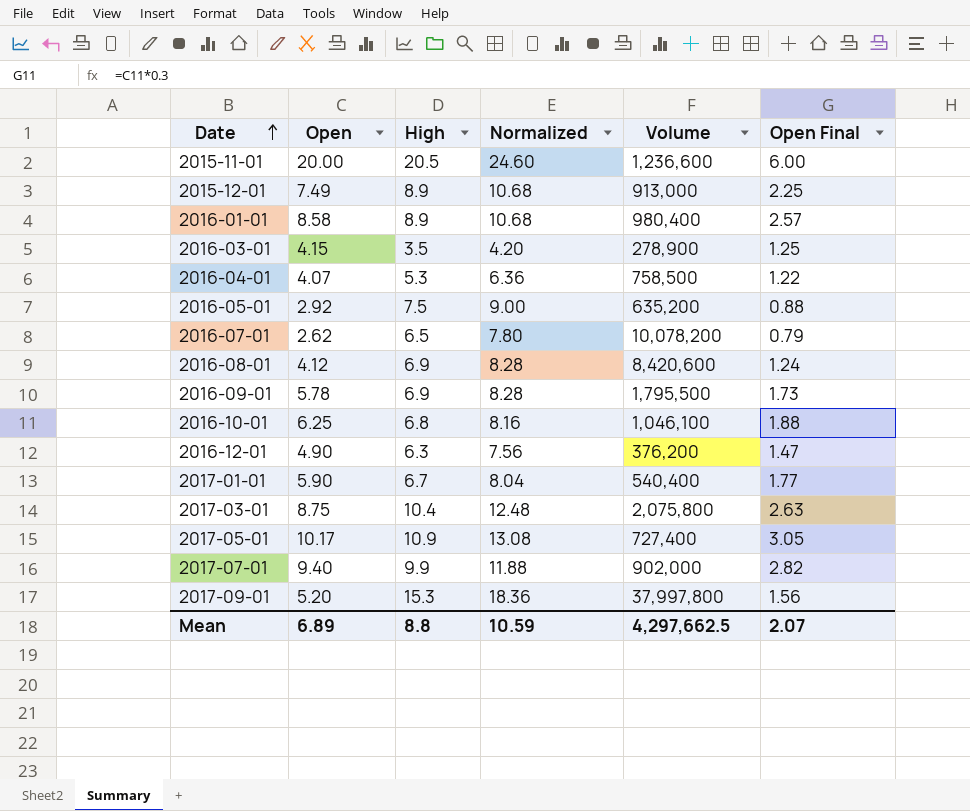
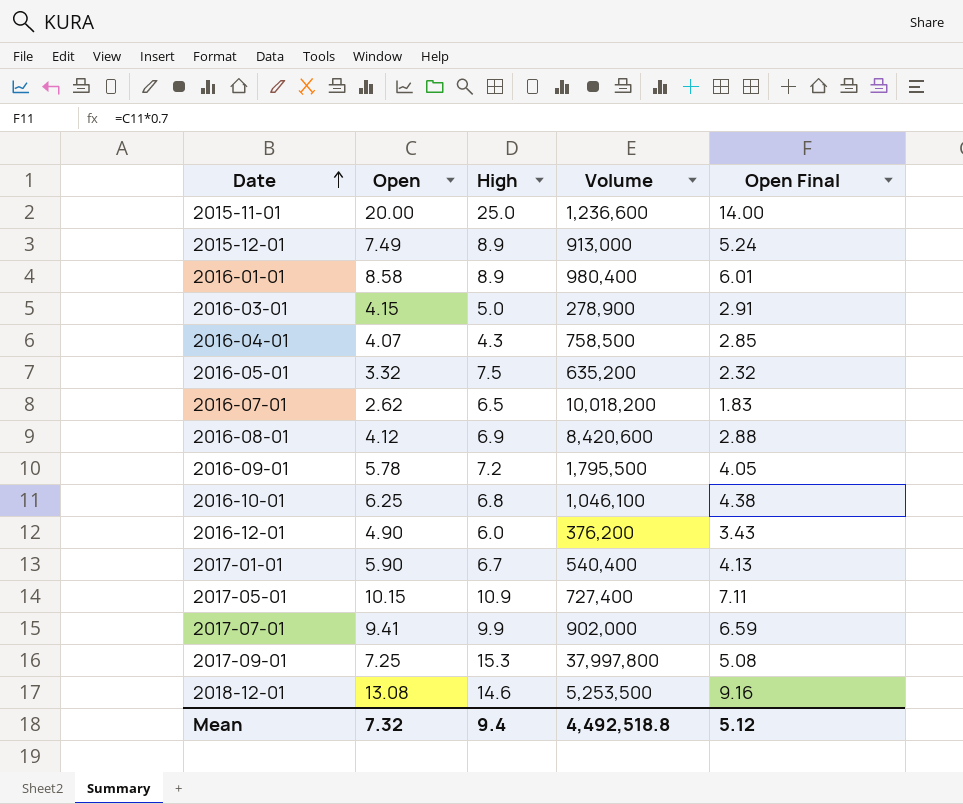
column Normalized | formula: [High] * 1.2 -> none
column Open Final | formula: [Open] * 0.3 -> [Open] * 0.7
row 2017-03-01: 8.75 | 10.4 | 12.48 | 2,075,800 | 2.63 -> none
2015-11-01 | High: 20.5 -> 25.0
2016-03-01 | High: 3.5 -> 5.0
2016-04-01 | High: 5.3 -> 4.3
2016-05-01 | Open: 2.92 -> 3.32
2016-07-01 | Volume: 10,078,200 -> 10,018,200
2016-09-01 | High: 6.9 -> 7.2
2016-12-01 | High: 6.3 -> 6.0
2017-05-01 | Open: 10.17 -> 10.15
2017-07-01 | Open: 9.40 -> 9.41
2017-09-01 | Open: 5.20 -> 7.25
row 2018-12-01: none -> 13.08 | 14.6 | 5,253,500 | 9.16
Mean | Open: 6.89 -> 7.32
Mean | High: 8.8 -> 9.4
Mean | Volume: 4,297,662.5 -> 4,492,518.8
Mean | Open Final: 2.07 -> 5.12

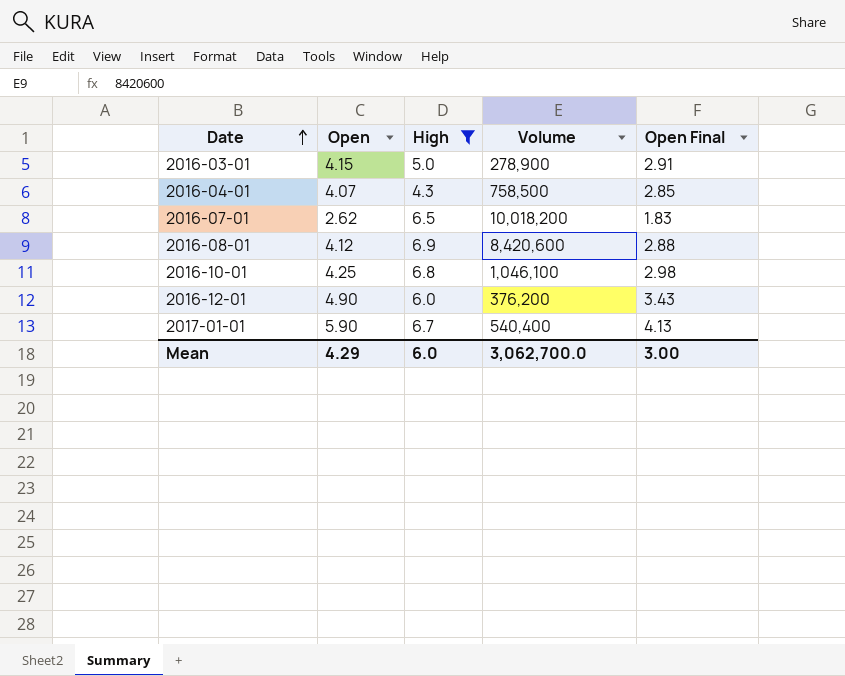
filter: none -> High <= 6.9
2016-10-01 | Open: 6.25 -> 4.25
2016-10-01 | Open Final: 4.38 -> 2.98
Mean | Open: 7.32 -> 4.29
Mean | High: 9.4 -> 6.0
Mean | Volume: 4,492,518.8 -> 3,062,700.0
Mean | Open Final: 5.12 -> 3.00

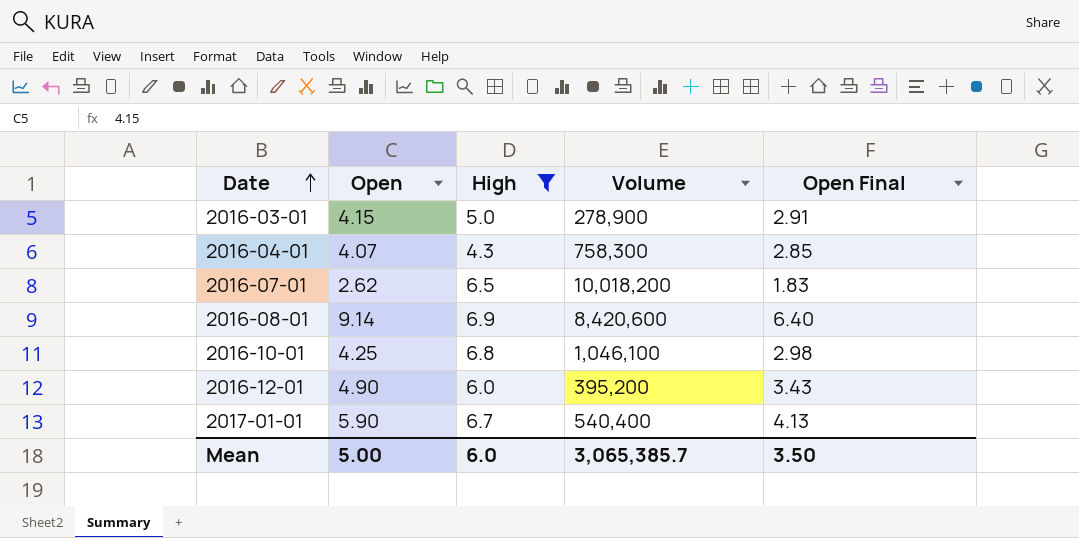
2016-04-01 | Volume: 758,500 -> 758,300
2016-08-01 | Open: 4.12 -> 9.14
2016-08-01 | Open Final: 2.88 -> 6.40
2016-12-01 | Volume: 376,200 -> 395,200
Mean | Open: 4.29 -> 5.00
Mean | Volume: 3,062,700.0 -> 3,065,385.7
Mean | Open Final: 3.00 -> 3.50

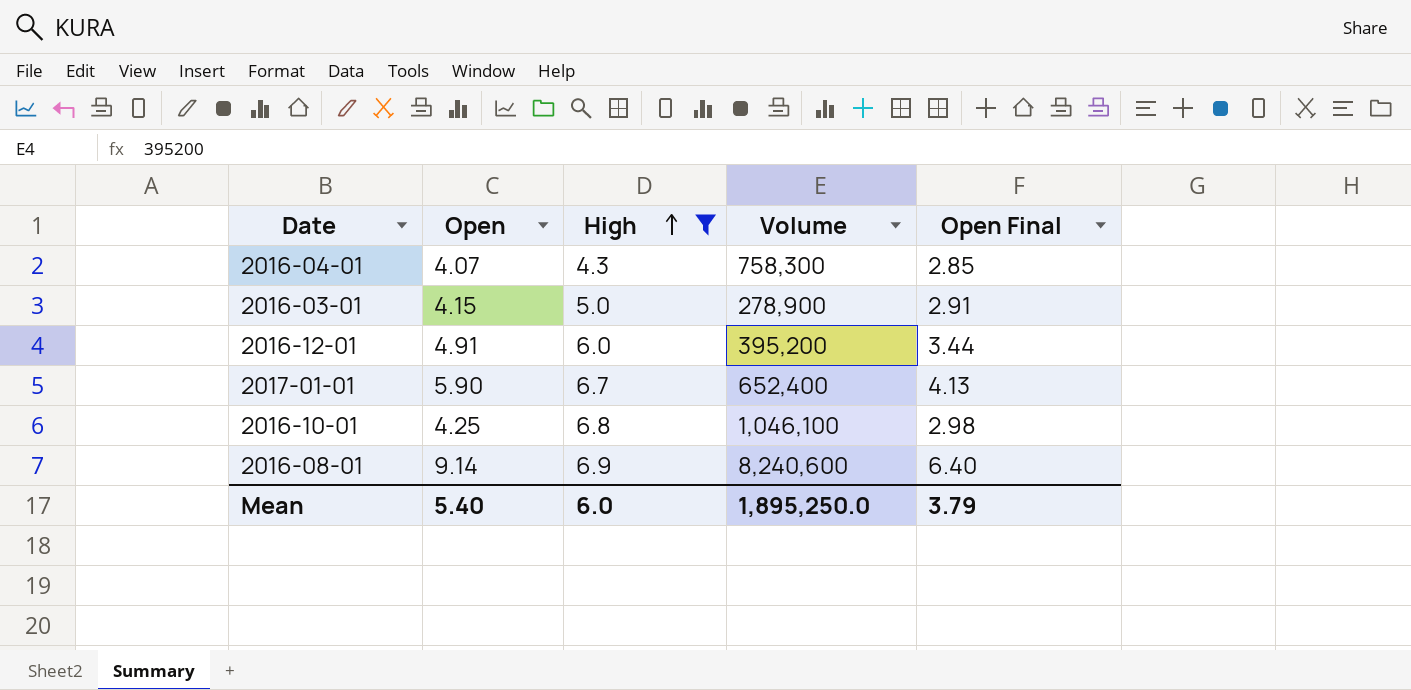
row order: Date ascending -> High ascending
row 2016-07-01: 2.62 | 6.5 | 10,018,200 | 1.83 -> none
2016-12-01 | Open: 4.90 -> 4.91
2016-12-01 | Open Final: 3.43 -> 3.44
2017-01-01 | Volume: 540,400 -> 652,400
2016-08-01 | Volume: 8,420,600 -> 8,240,600
Mean | Open: 5.00 -> 5.40
Mean | Volume: 3,065,385.7 -> 1,895,250.0
Mean | Open Final: 3.50 -> 3.79

